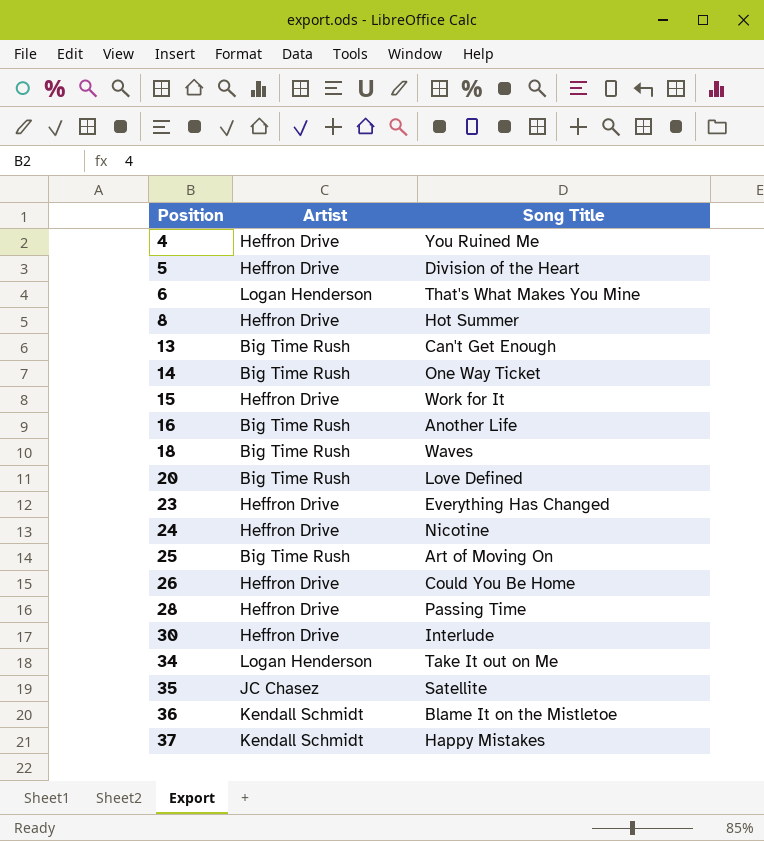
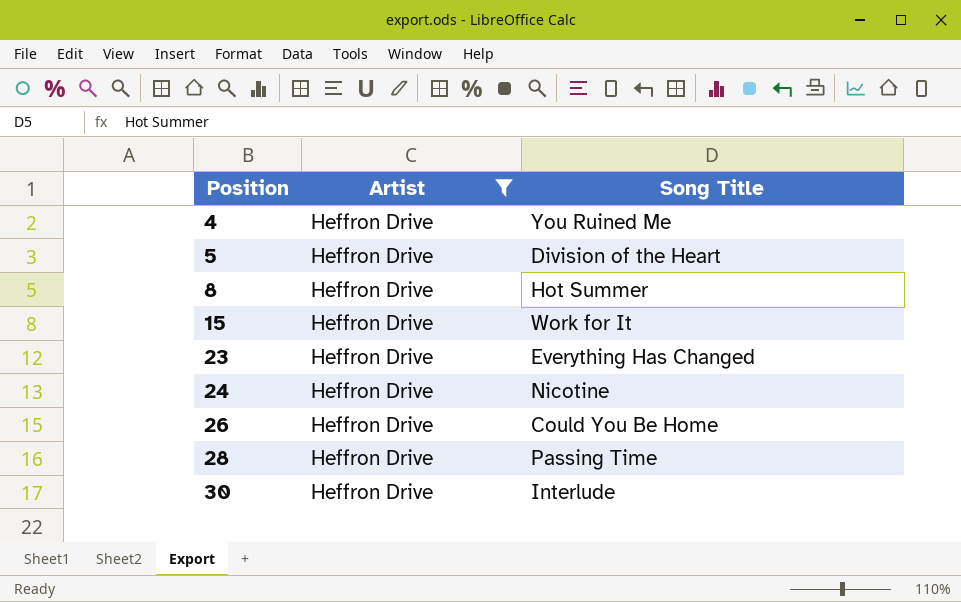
filter: none -> Artist = Heffron Drive

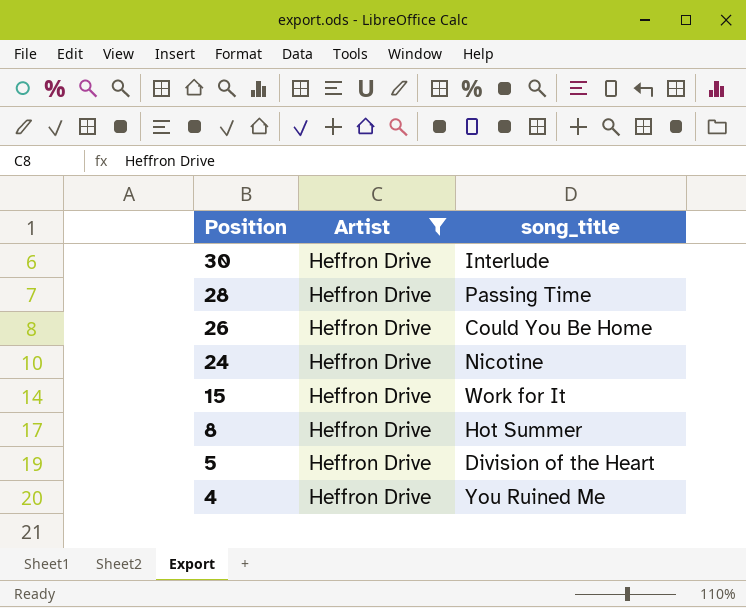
row order: Position ascending -> Position descending
column name: Song Title -> song_title
row 23: Heffron Drive | Everything Has Changed -> none

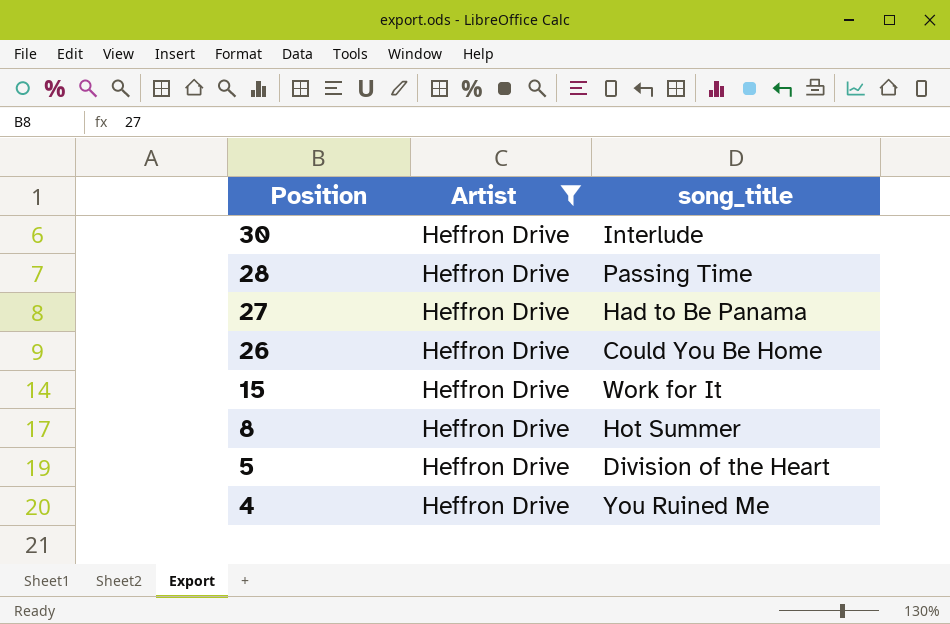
row 24: Heffron Drive | Nicotine -> none
row 27: none -> Heffron Drive | Had to Be Panama

